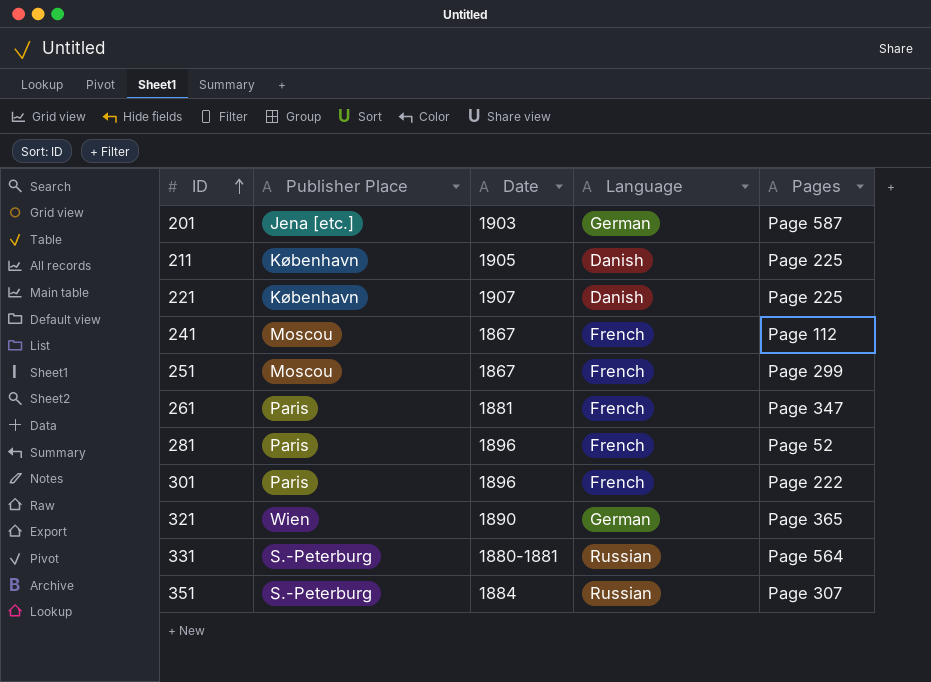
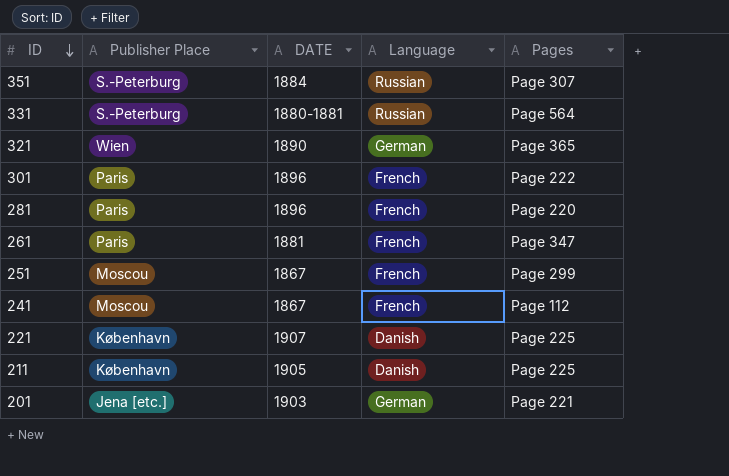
row order: ID ascending -> ID descending
column name: Date -> DATE
281 | Pages: Page 52 -> Page 220
201 | Pages: Page 587 -> Page 221

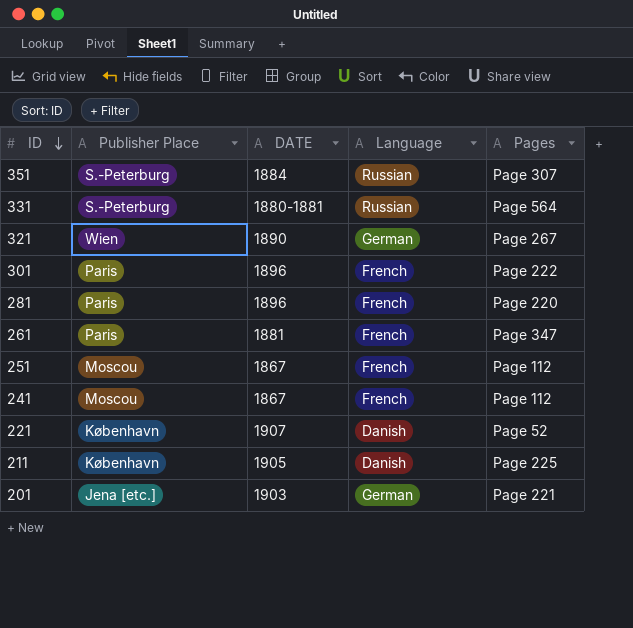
321 | Pages: Page 365 -> Page 267
251 | Pages: Page 299 -> Page 112
221 | Pages: Page 225 -> Page 52

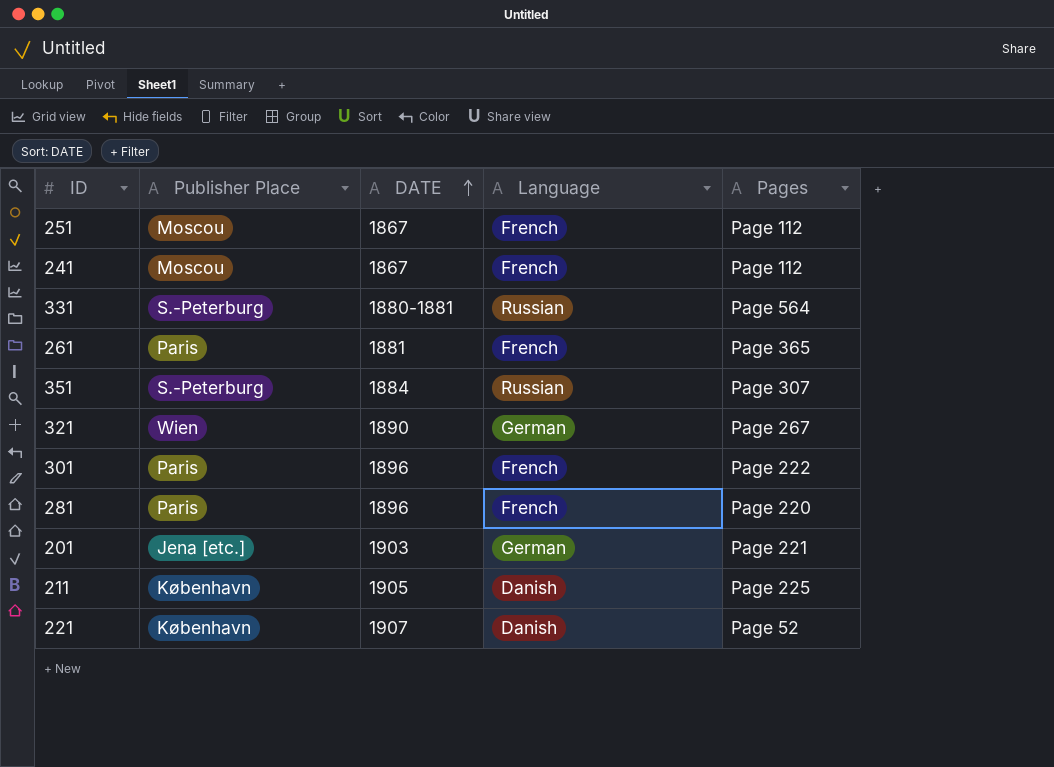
row order: ID descending -> DATE ascending
261 | Pages: Page 347 -> Page 365

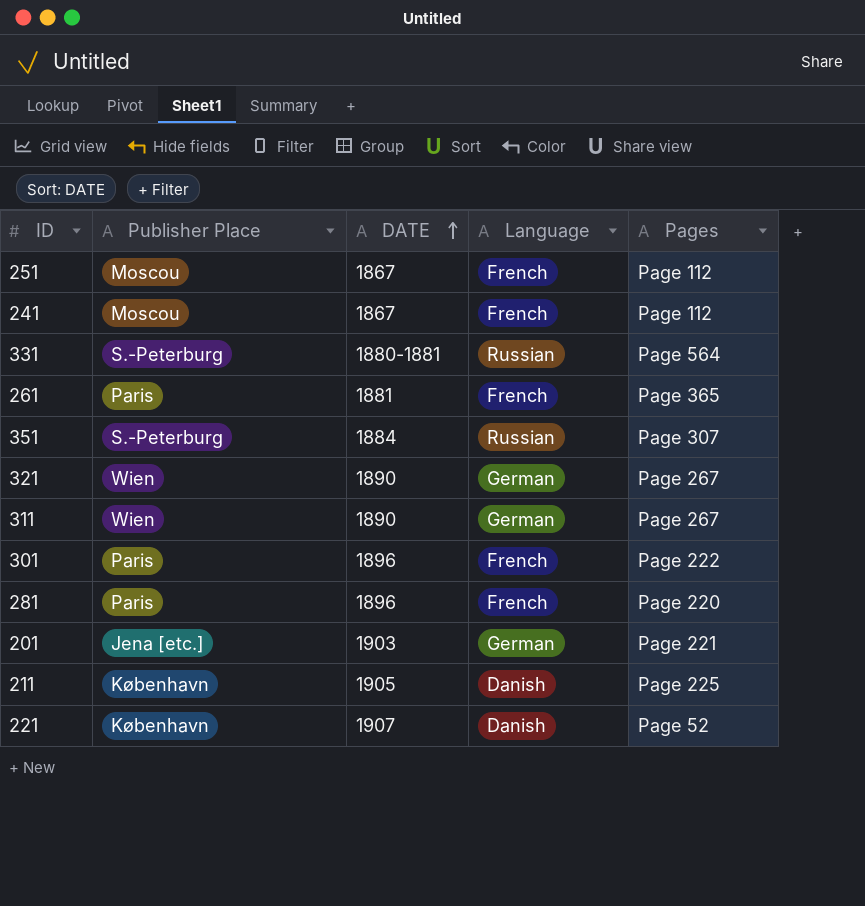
row 311: none -> Wien | 1890 | German | Page 267

